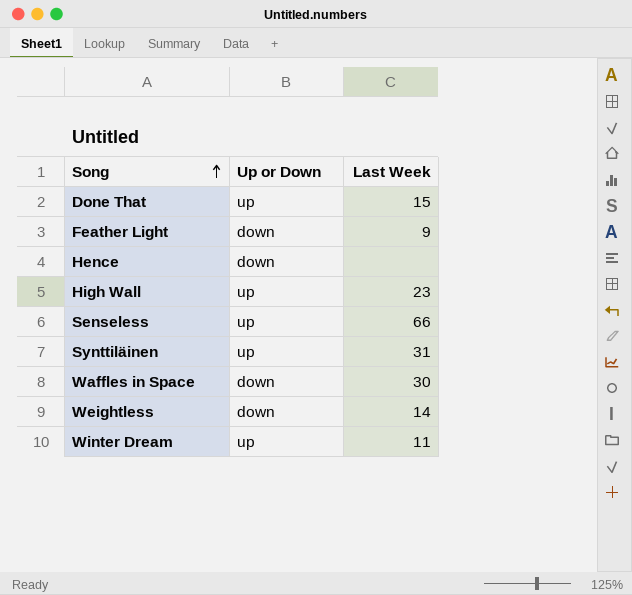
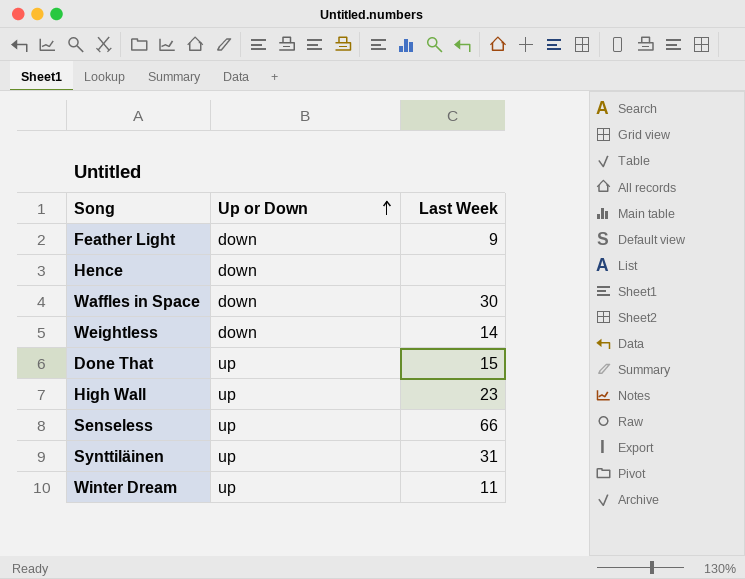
row order: Song ascending -> Up or Down ascending

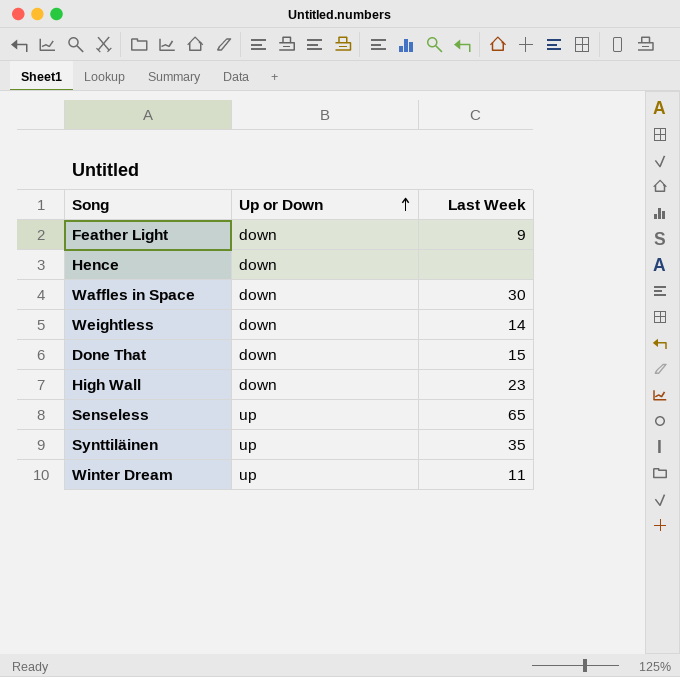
Done That | Up or Down: up -> down
High Wall | Up or Down: up -> down
Senseless | Last Week: 66 -> 65
Synttiläinen | Last Week: 31 -> 35

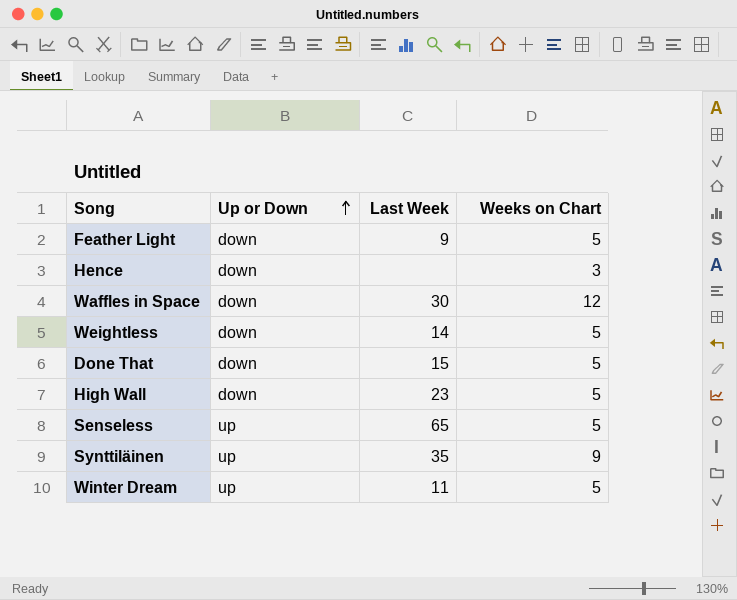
column Weeks on Chart | position: none -> 4

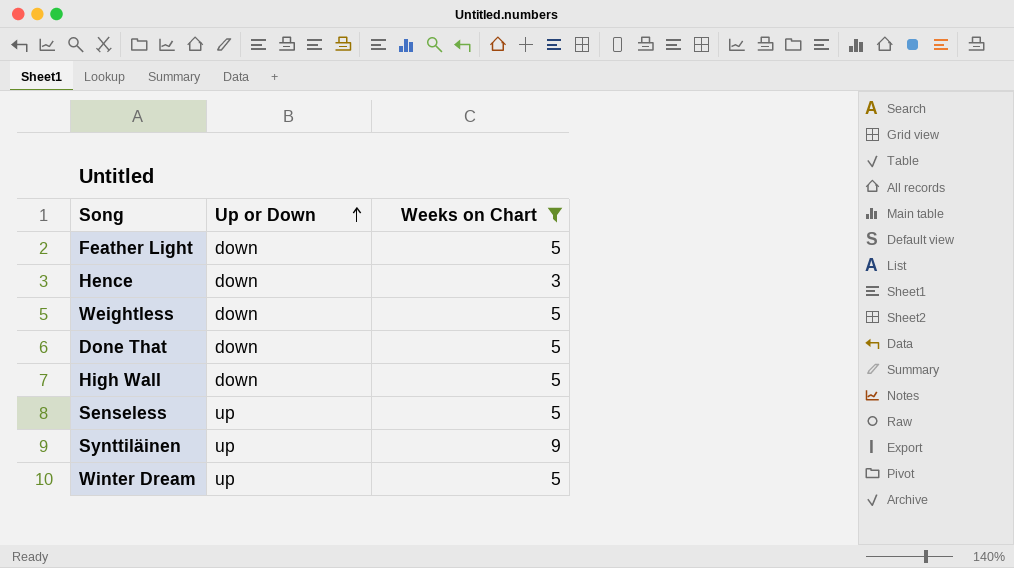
filter: none -> Weeks on Chart != 12
column Last Week | position: 3 -> none

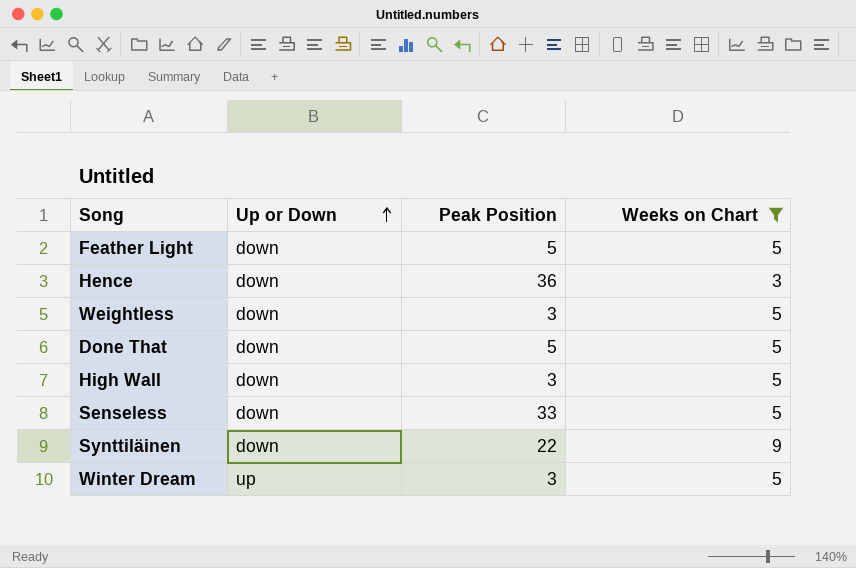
column Peak Position | position: none -> 3
Senseless | Up or Down: up -> down
Synttiläinen | Up or Down: up -> down

